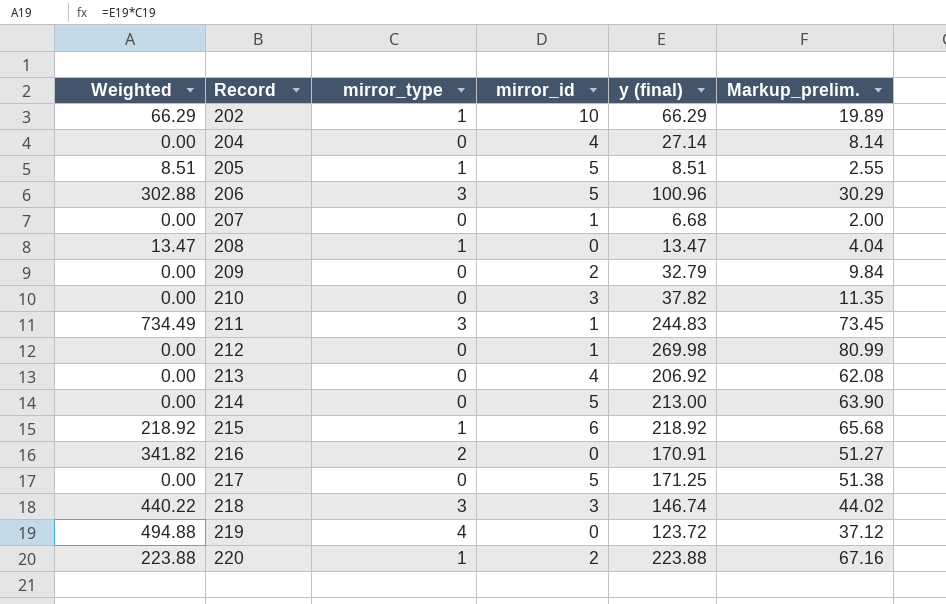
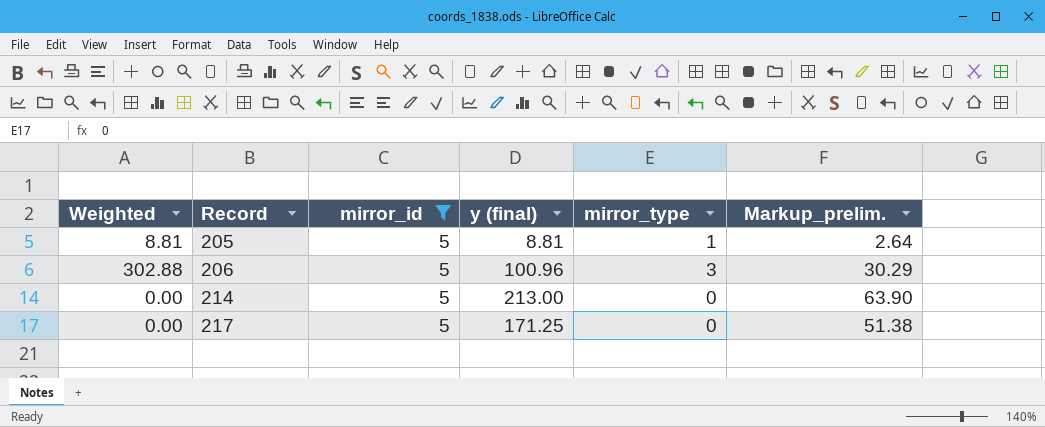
filter: none -> mirror_id = 5
column mirror_type | position: 3 -> 5
205 | Weighted: 8.51 -> 8.81
205 | y (final): 8.51 -> 8.81
205 | Markup_prelim.: 2.55 -> 2.64

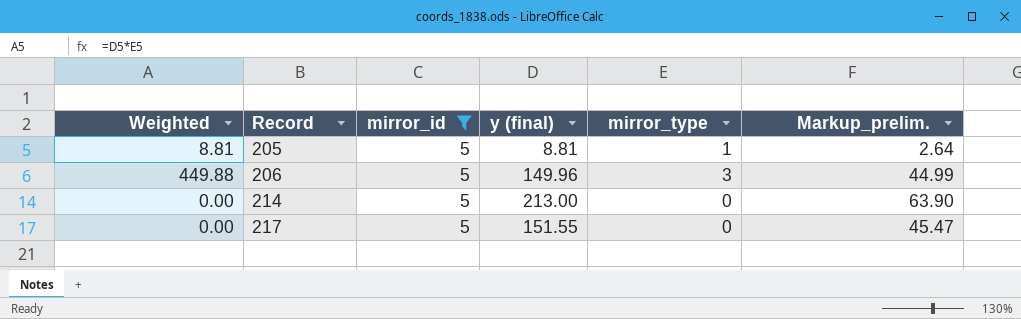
206 | Weighted: 302.88 -> 449.88
206 | y (final): 100.96 -> 149.96
206 | Markup_prelim.: 30.29 -> 44.99
217 | y (final): 171.25 -> 151.55
217 | Markup_prelim.: 51.38 -> 45.47

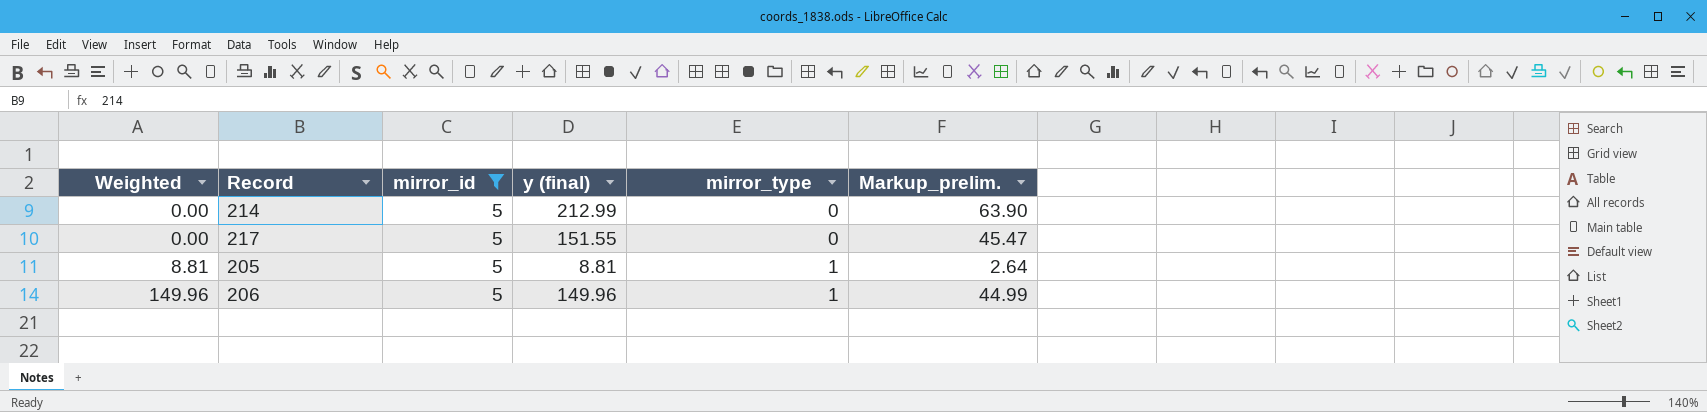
row order: Record ascending -> Weighted ascending
214 | y (final): 213.00 -> 212.99
206 | Weighted: 449.88 -> 149.96
206 | mirror_type: 3 -> 1

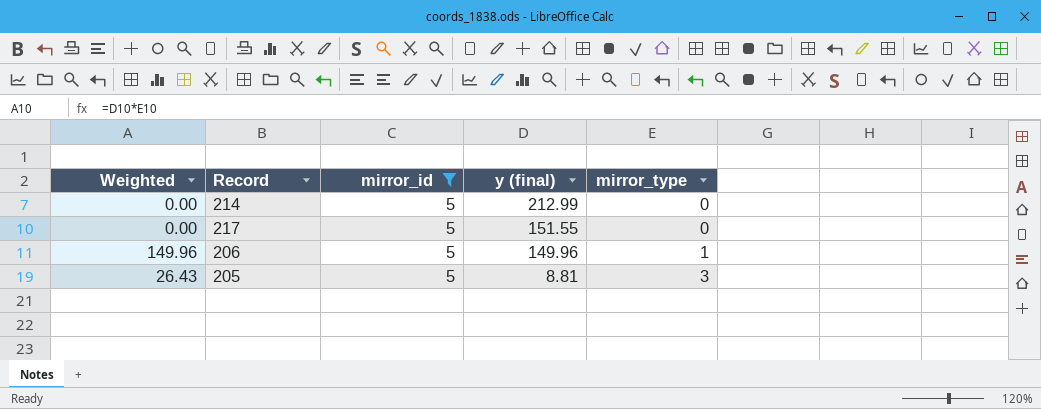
row order: Weighted ascending -> y (final) descending
column Markup_prelim. | formula: [y (final)] * 0.3 -> none
205 | Weighted: 8.81 -> 26.43
205 | mirror_type: 1 -> 3

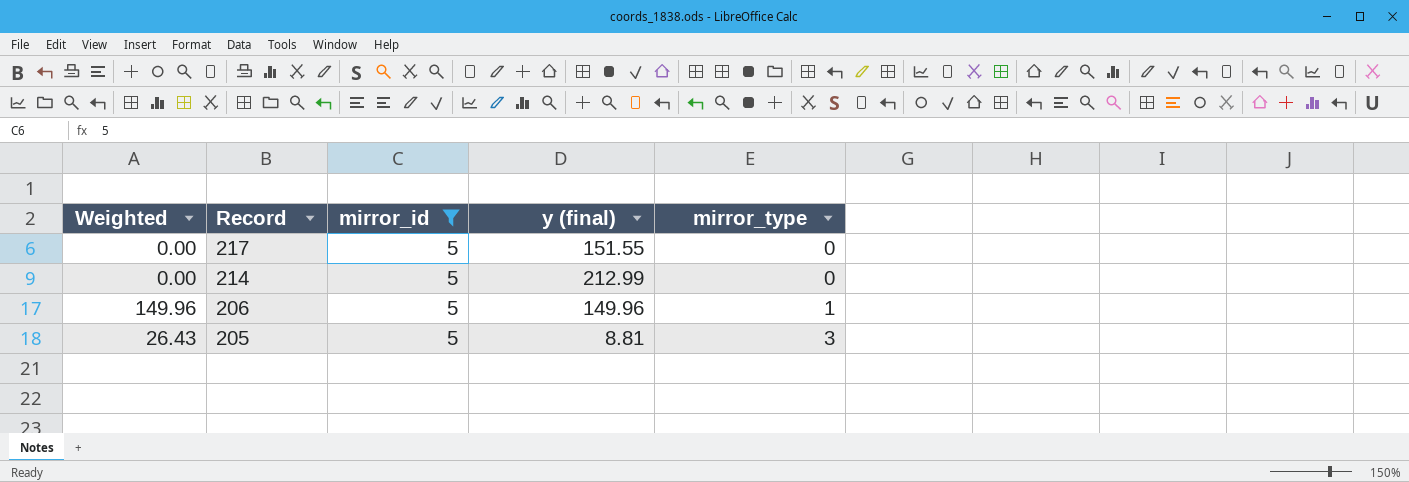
row order: y (final) descending -> Record descending

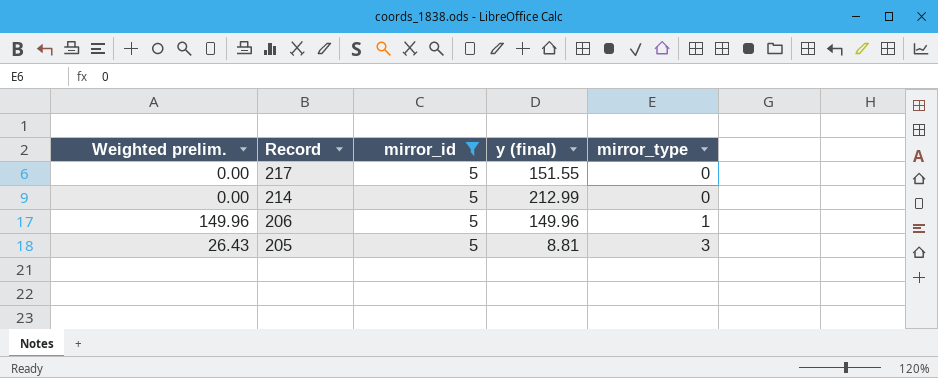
column name: Weighted -> Weighted prelim.

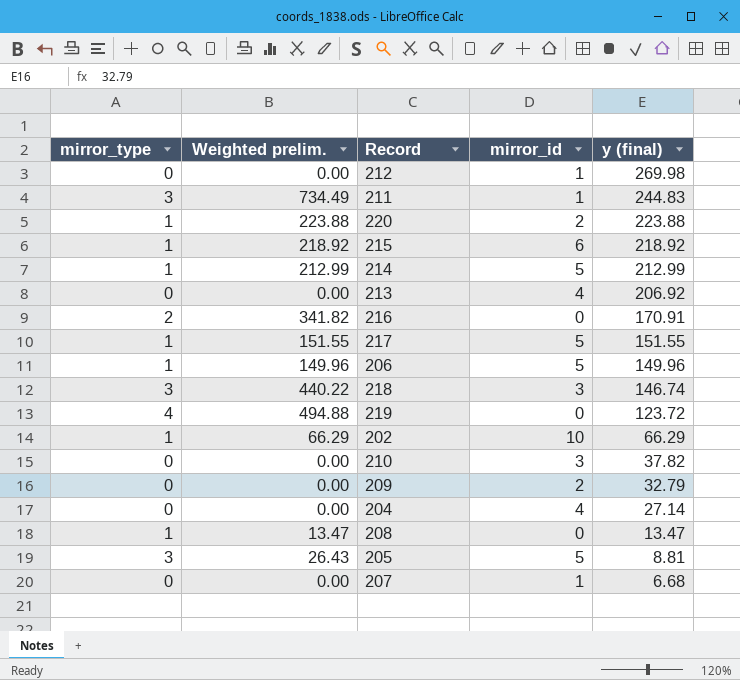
filter: mirror_id = 5 -> none
row order: Record descending -> y (final) descending
column mirror_type | position: 5 -> 1
214 | mirror_type: 0 -> 1
214 | Weighted prelim.: 0.00 -> 212.99
217 | mirror_type: 0 -> 1
217 | Weighted prelim.: 0.00 -> 151.55

